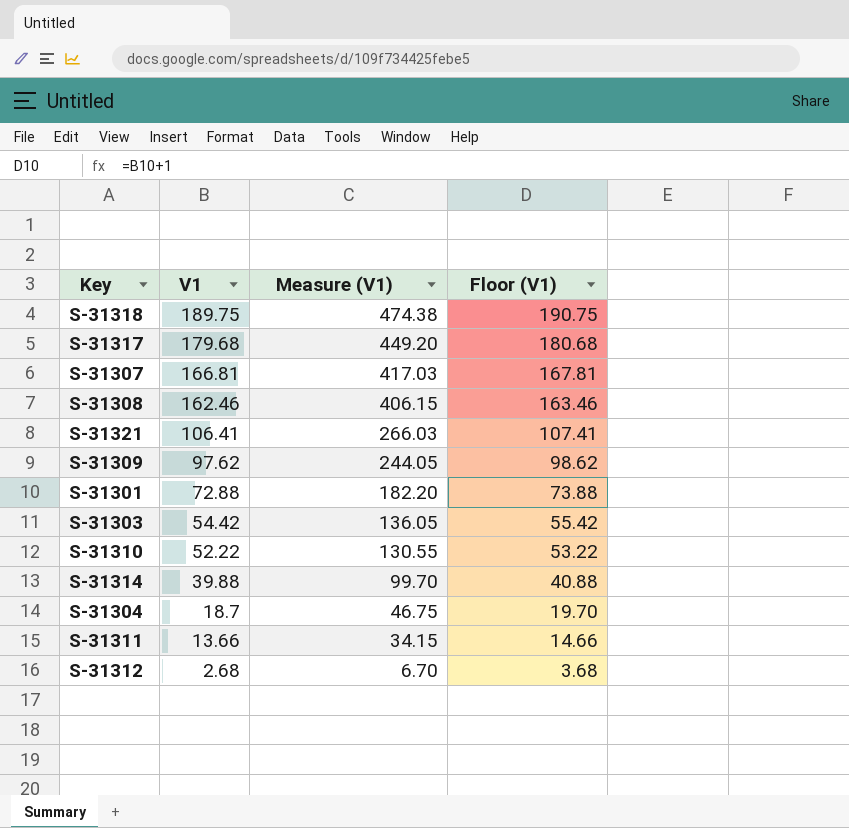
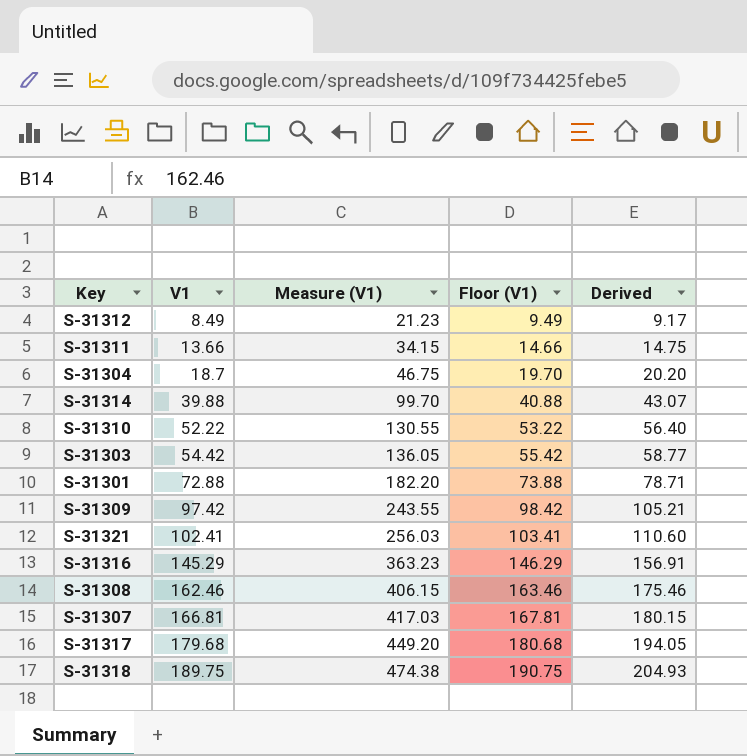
row order: V1 descending -> V1 ascending
column Derived | formula: none -> [V1] * 1.08
S-31312 | V1: 2.68 -> 8.49
S-31312 | Measure (V1): 6.70 -> 21.23
S-31312 | Floor (V1): 3.68 -> 9.49
S-31309 | V1: 97.62 -> 97.42
S-31309 | Measure (V1): 244.05 -> 243.55
S-31309 | Floor (V1): 98.62 -> 98.42
S-31321 | V1: 106.41 -> 102.41
S-31321 | Measure (V1): 266.03 -> 256.03
S-31321 | Floor (V1): 107.41 -> 103.41
row S-31316: none -> 145.29 | 363.23 | 146.29 | 156.91

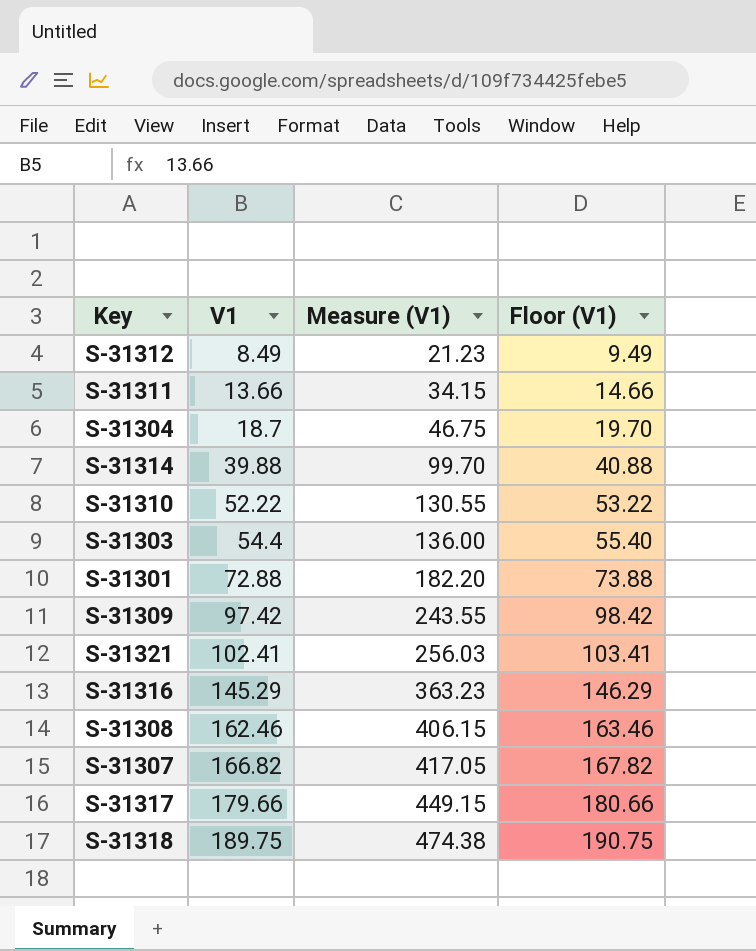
column Derived | formula: [V1] * 1.08 -> none
S-31303 | V1: 54.42 -> 54.4
S-31303 | Measure (V1): 136.05 -> 136.00
S-31303 | Floor (V1): 55.42 -> 55.40
S-31307 | V1: 166.81 -> 166.82
S-31307 | Measure (V1): 417.03 -> 417.05
S-31307 | Floor (V1): 167.81 -> 167.82
S-31317 | V1: 179.68 -> 179.66
S-31317 | Measure (V1): 449.20 -> 449.15
S-31317 | Floor (V1): 180.68 -> 180.66

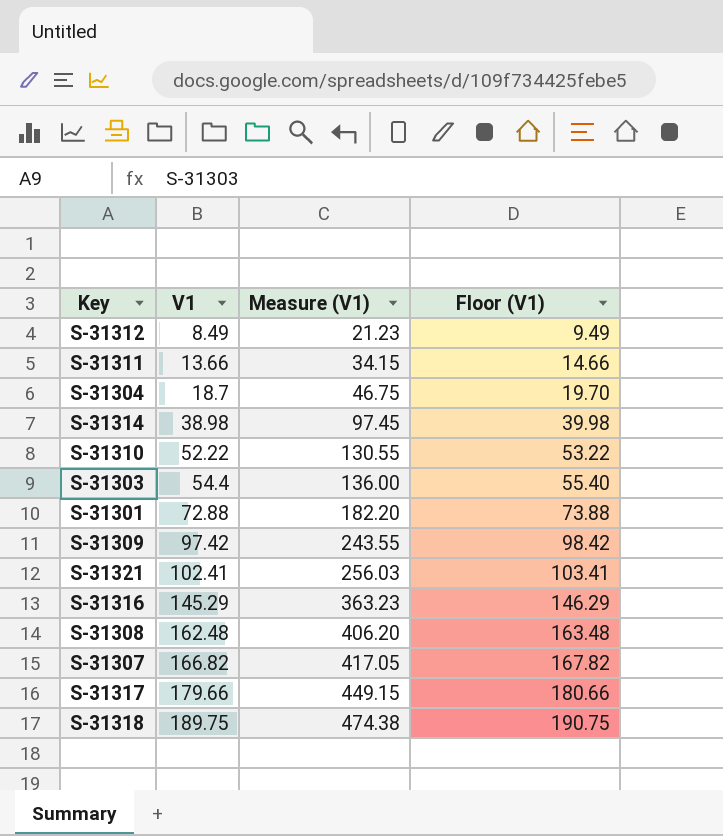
S-31314 | V1: 39.88 -> 38.98
S-31314 | Measure (V1): 99.70 -> 97.45
S-31314 | Floor (V1): 40.88 -> 39.98
S-31308 | V1: 162.46 -> 162.48
S-31308 | Measure (V1): 406.15 -> 406.20
S-31308 | Floor (V1): 163.46 -> 163.48

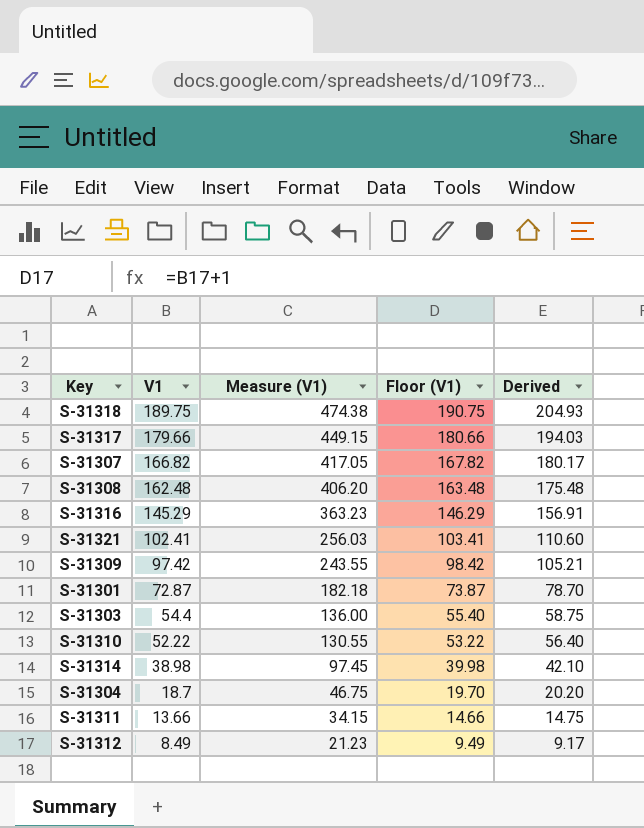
row order: V1 ascending -> V1 descending
column Derived | formula: none -> [V1] * 1.08
S-31301 | V1: 72.88 -> 72.87
S-31301 | Measure (V1): 182.20 -> 182.18
S-31301 | Floor (V1): 73.88 -> 73.87

